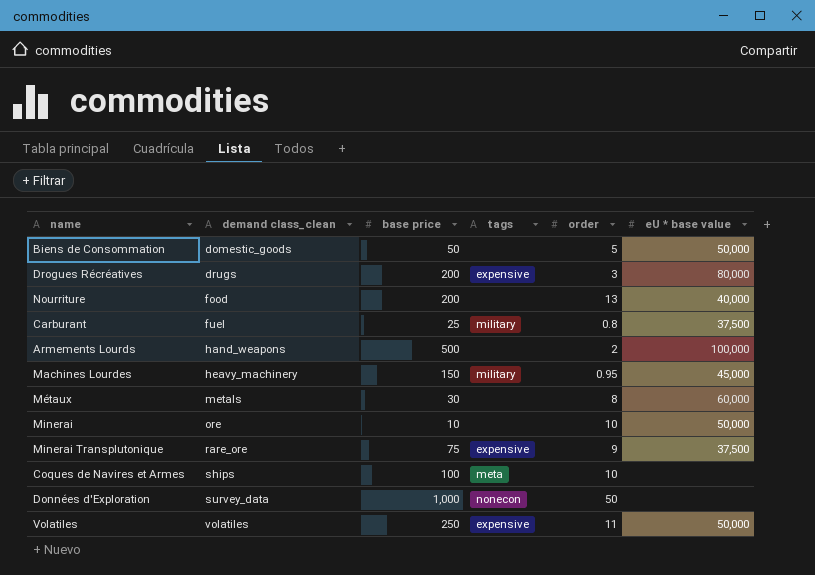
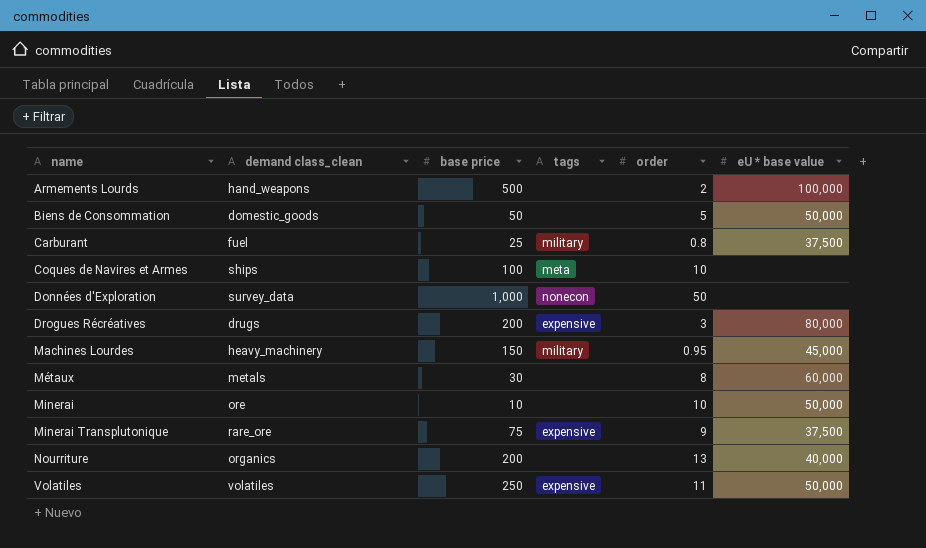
row order: demand class_clean ascending -> name ascending
Nourriture | demand class_clean: food -> organics

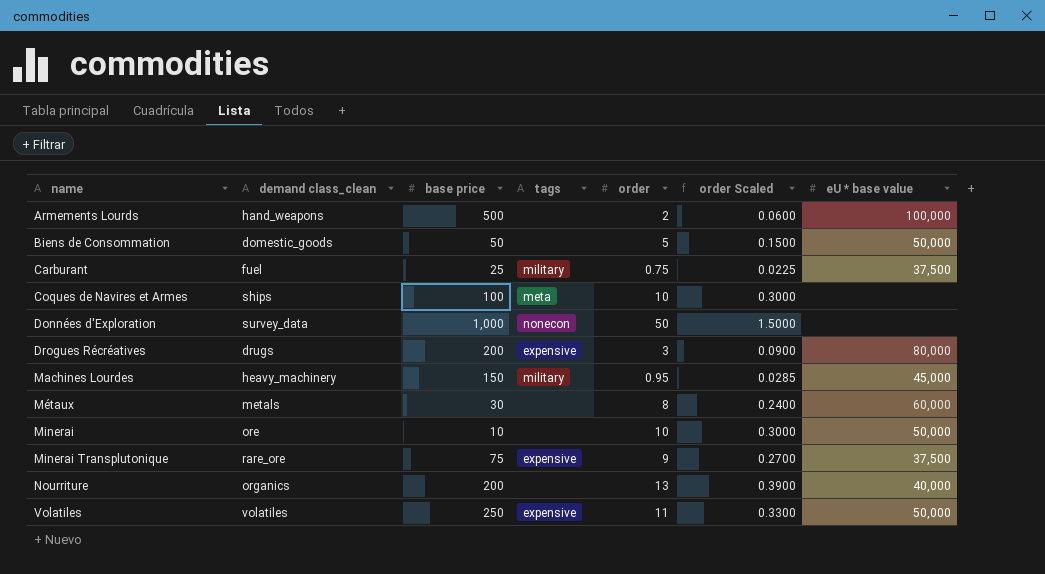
column order Scaled | formula: none -> [order] * 0.03
Carburant | order: 0.8 -> 0.75

